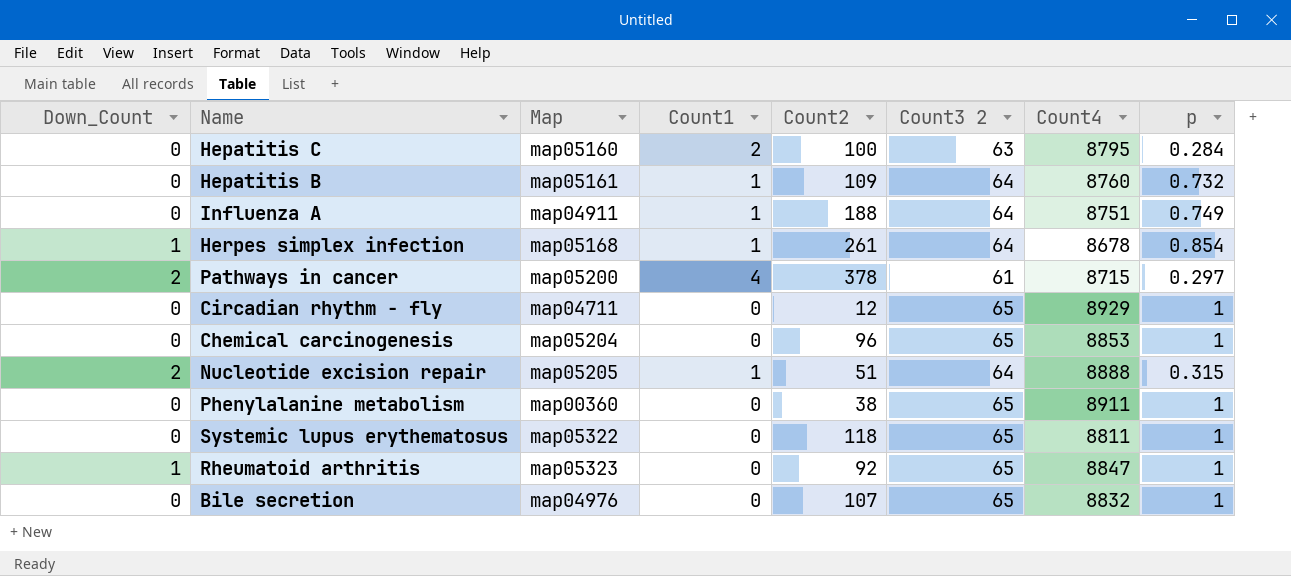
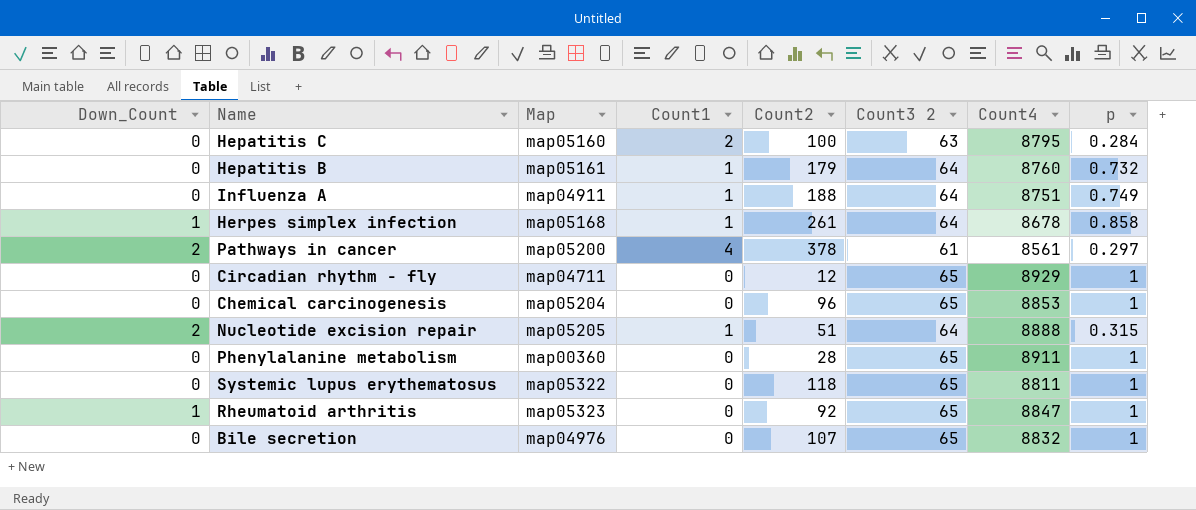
Hepatitis B | Count2: 109 -> 179
Herpes simplex infection | p: 0.854 -> 0.858
Pathways in cancer | Count4: 8715 -> 8561
Phenylalanine metabolism | Count2: 38 -> 28

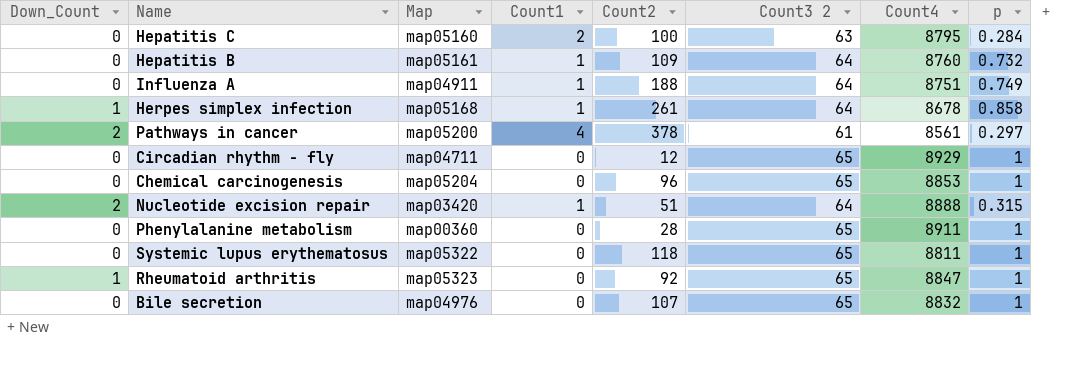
Hepatitis B | Count2: 179 -> 109
Nucleotide excision repair | Map: map05205 -> map03420

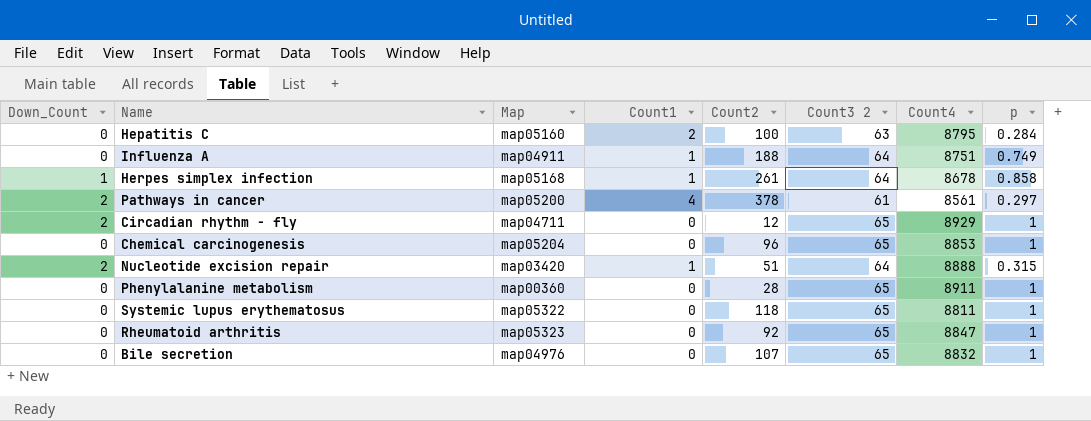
row Hepatitis B: 0 | map05161 | 1 | 109 | 64 | 8760 | 0.732 -> none
Circadian rhythm - fly | Down_Count: 0 -> 2
Rheumatoid arthritis | Down_Count: 1 -> 0

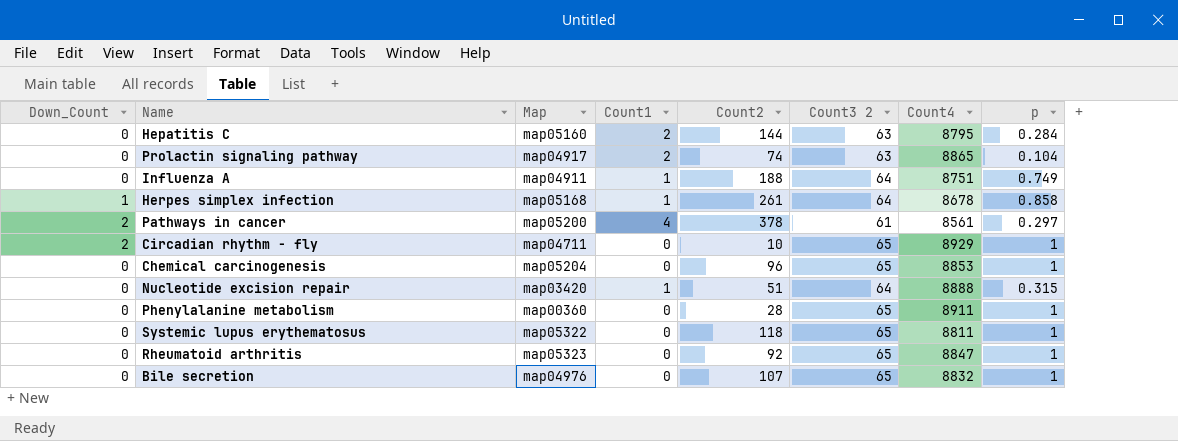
Hepatitis C | Count2: 100 -> 144
row Prolactin signaling pathway: none -> 0 | map04917 | 2 | 74 | 63 | 8865 | 0.104
Circadian rhythm - fly | Count2: 12 -> 10
Nucleotide excision repair | Down_Count: 2 -> 0

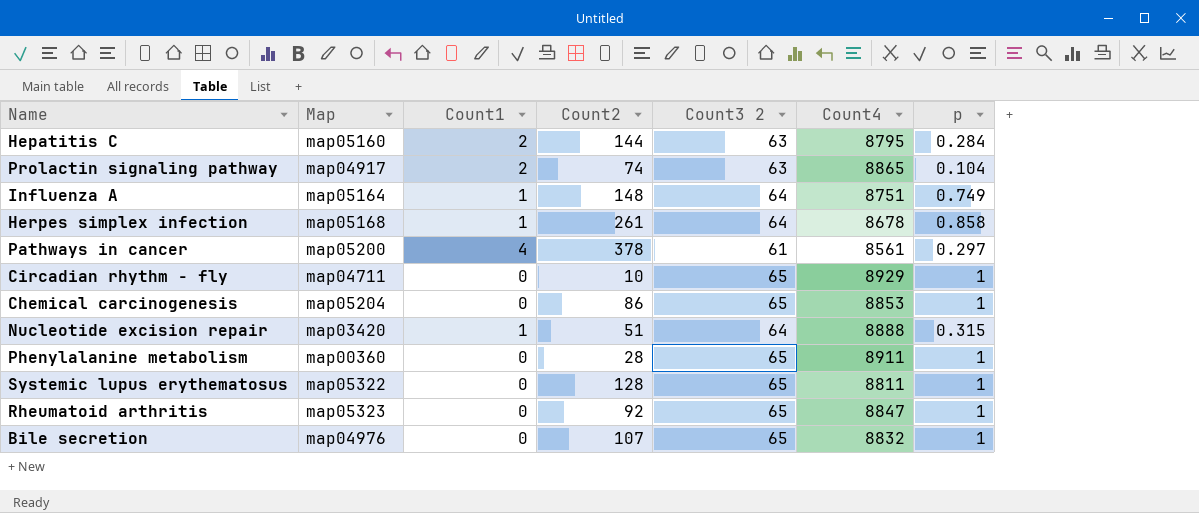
column Down_Count | position: 1 -> none
Influenza A | Map: map04911 -> map05164
Influenza A | Count2: 188 -> 148
Chemical carcinogenesis | Count2: 96 -> 86
Systemic lupus erythematosus | Count2: 118 -> 128

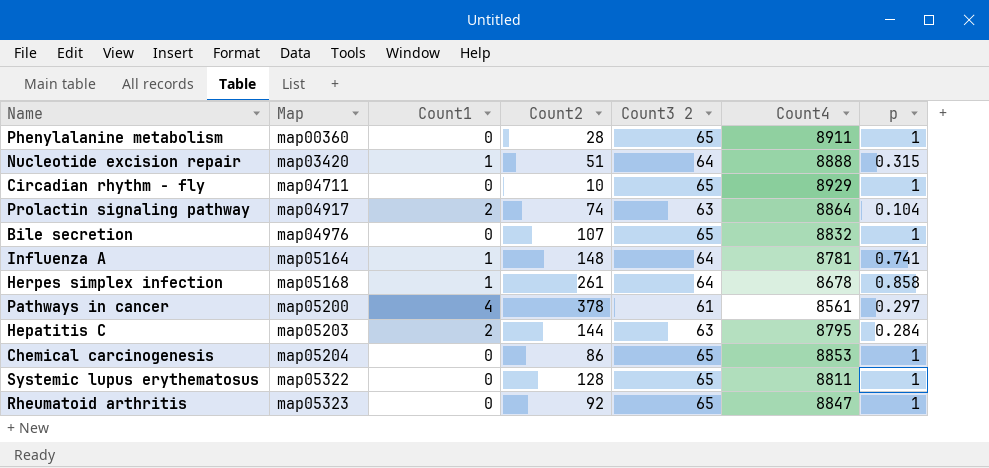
row order: none -> Map ascending
Prolactin signaling pathway | Count4: 8865 -> 8864
Influenza A | Count4: 8751 -> 8781
Influenza A | p: 0.749 -> 0.741
Hepatitis C | Map: map05160 -> map05203

